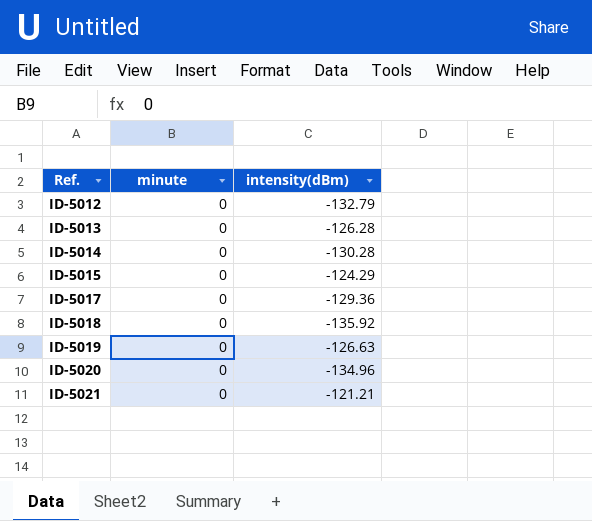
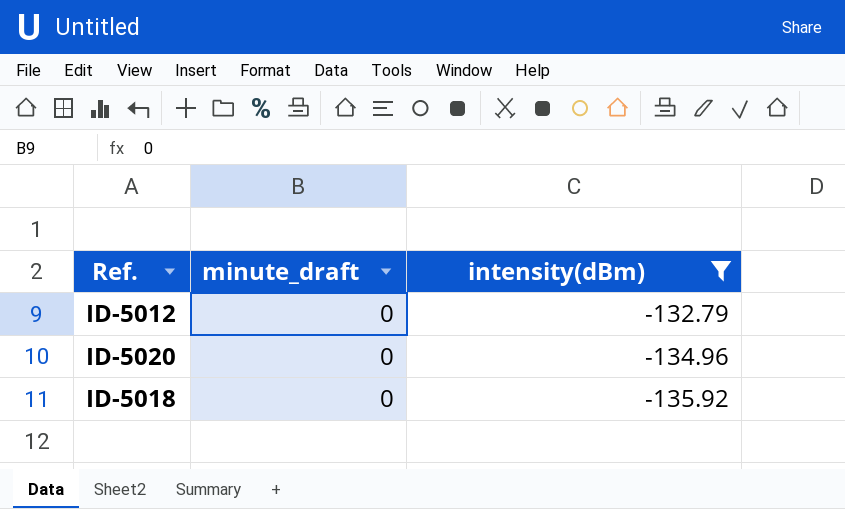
filter: none -> intensity(dBm) <= -132.79
row order: Ref. ascending -> intensity(dBm) descending
column name: minute -> minute_draft

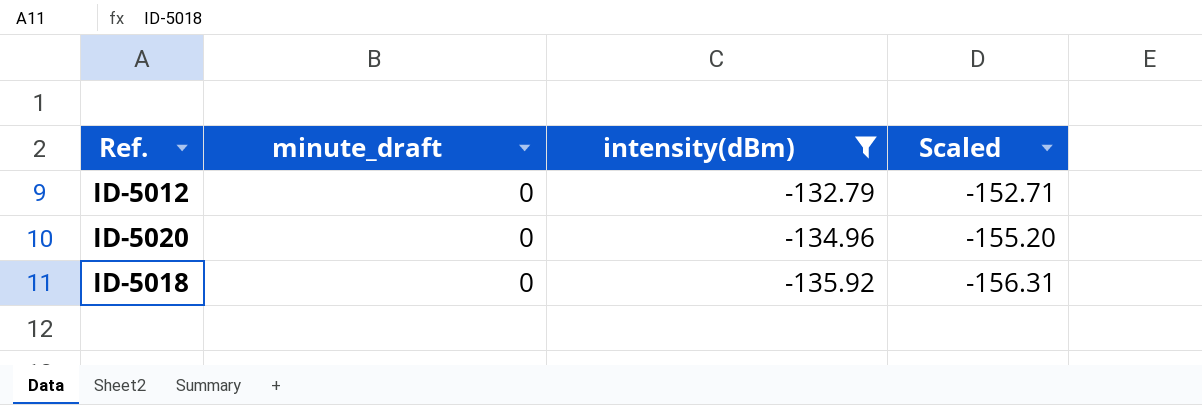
column Scaled | formula: none -> [intensity(dBm)] * 1.15

